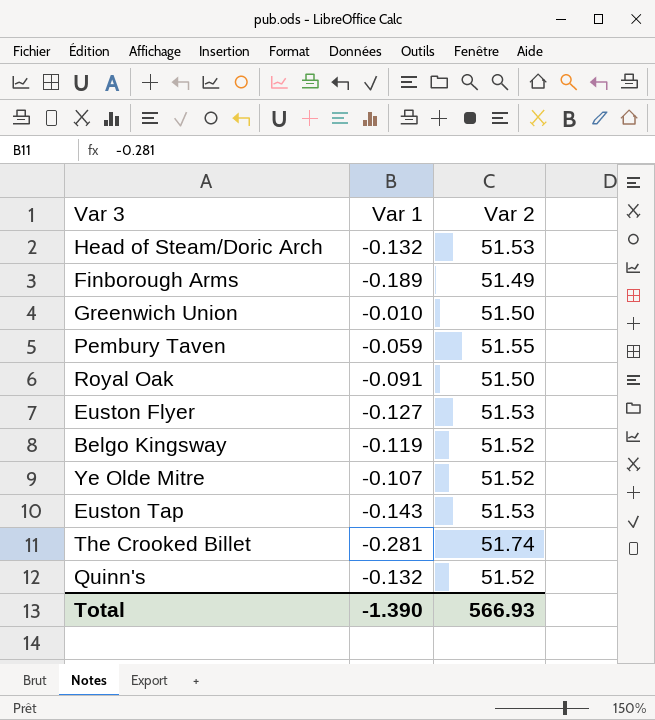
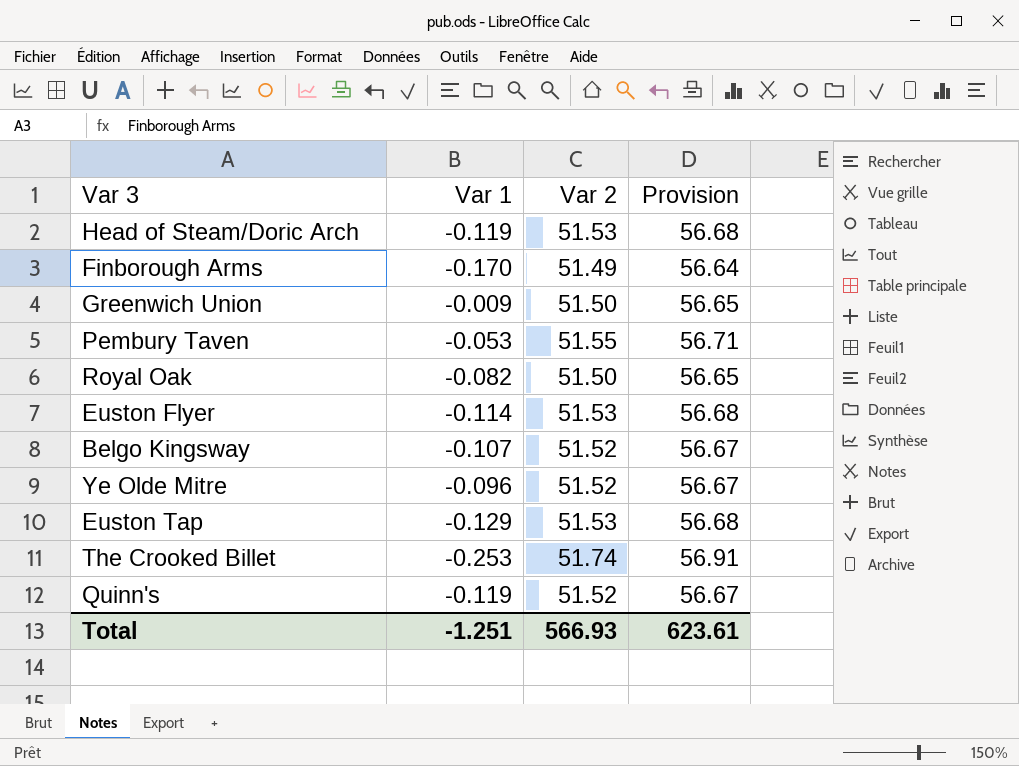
column Provision | formula: none -> [Var 2] * 1.1
Head of Steam/Doric Arch | Var 1: -0.132 -> -0.119
Finborough Arms | Var 1: -0.189 -> -0.170
Greenwich Union | Var 1: -0.010 -> -0.009
Pembury Taven | Var 1: -0.059 -> -0.053
Royal Oak | Var 1: -0.091 -> -0.082
Euston Flyer | Var 1: -0.127 -> -0.114
Belgo Kingsway | Var 1: -0.119 -> -0.107
Ye Olde Mitre | Var 1: -0.107 -> -0.096
Euston Tap | Var 1: -0.143 -> -0.129
The Crooked Billet | Var 1: -0.281 -> -0.253
Quinn's | Var 1: -0.132 -> -0.119
Total | Var 1: -1.390 -> -1.251

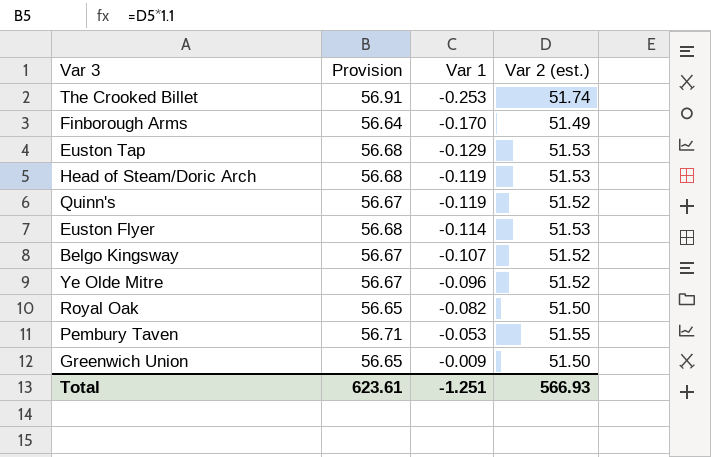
row order: none -> Var 1 ascending
column Provision | position: 4 -> 2
column name: Var 2 -> Var 2 (est.)

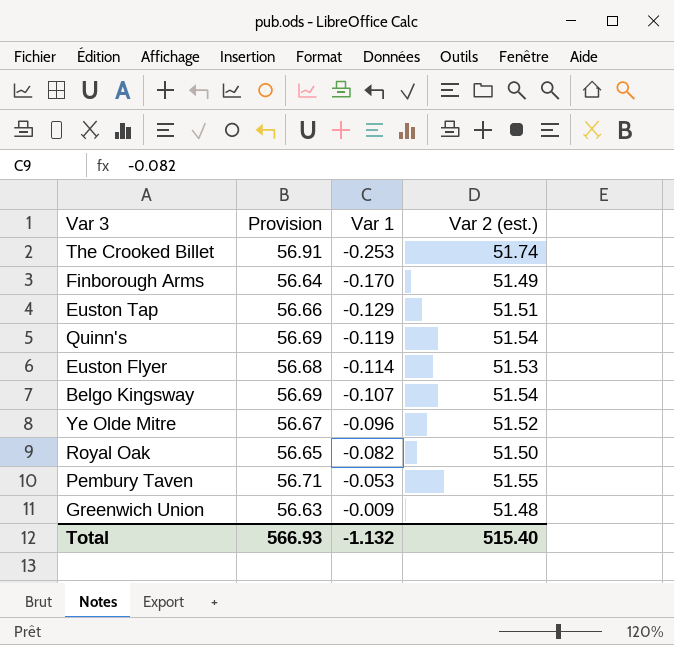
row Head of Steam/Doric Arch: 56.68 | -0.119 | 51.53 -> none
Euston Tap | Provision: 56.68 -> 56.66
Euston Tap | Var 2 (est.): 51.53 -> 51.51
Quinn's | Provision: 56.67 -> 56.69
Quinn's | Var 2 (est.): 51.52 -> 51.54
Belgo Kingsway | Provision: 56.67 -> 56.69
Belgo Kingsway | Var 2 (est.): 51.52 -> 51.54
Greenwich Union | Provision: 56.65 -> 56.63
Greenwich Union | Var 2 (est.): 51.50 -> 51.48
Total | Provision: 623.61 -> 566.93
Total | Var 1: -1.251 -> -1.132
Total | Var 2 (est.): 566.93 -> 515.40

